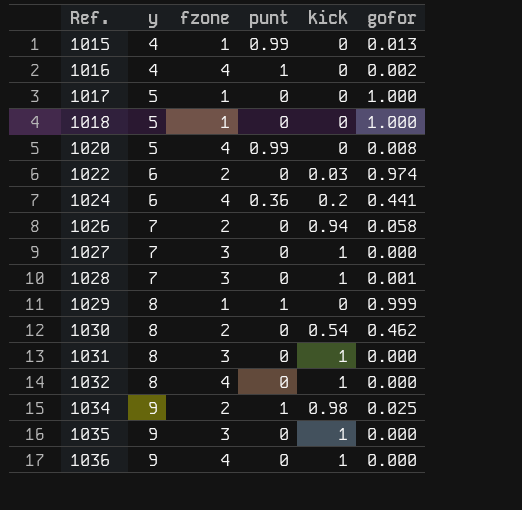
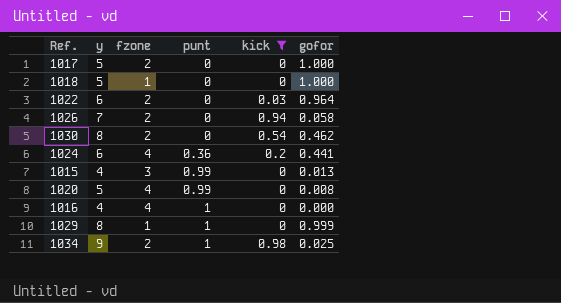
filter: none -> kick != 1
row order: Ref. ascending -> punt ascending
1017 | fzone: 1 -> 2
1022 | gofor: 0.974 -> 0.964
1015 | fzone: 1 -> 3
1016 | gofor: 0.002 -> 0.000

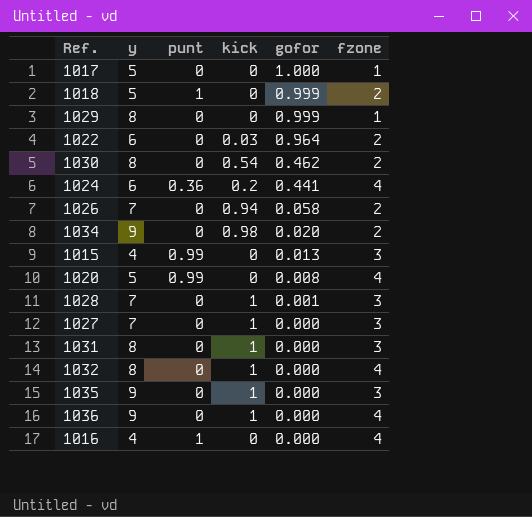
filter: kick != 1 -> none
row order: punt ascending -> gofor descending
column fzone | position: 3 -> 6
1017 | fzone: 2 -> 1
1018 | punt: 0 -> 1
1018 | gofor: 1.000 -> 0.999
1018 | fzone: 1 -> 2
1029 | punt: 1 -> 0
1034 | punt: 1 -> 0
1034 | gofor: 0.025 -> 0.020

